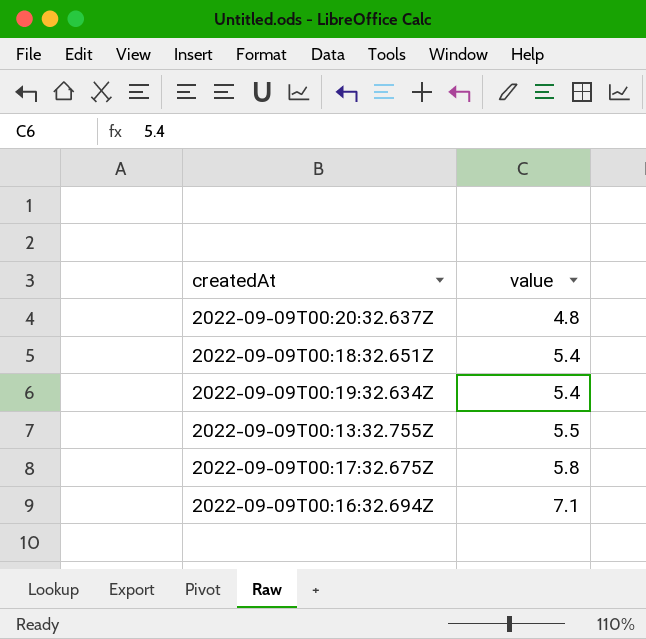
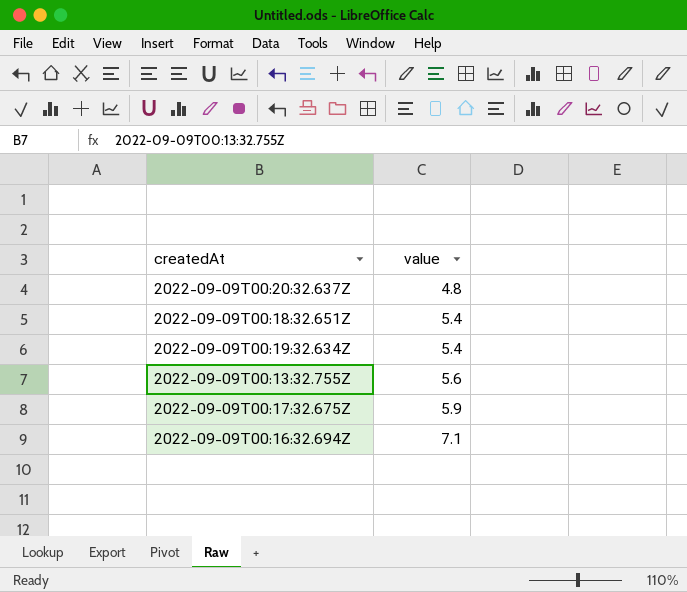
2022-09-09T00:13:32.755Z | value: 5.5 -> 5.6
2022-09-09T00:17:32.675Z | value: 5.8 -> 5.9

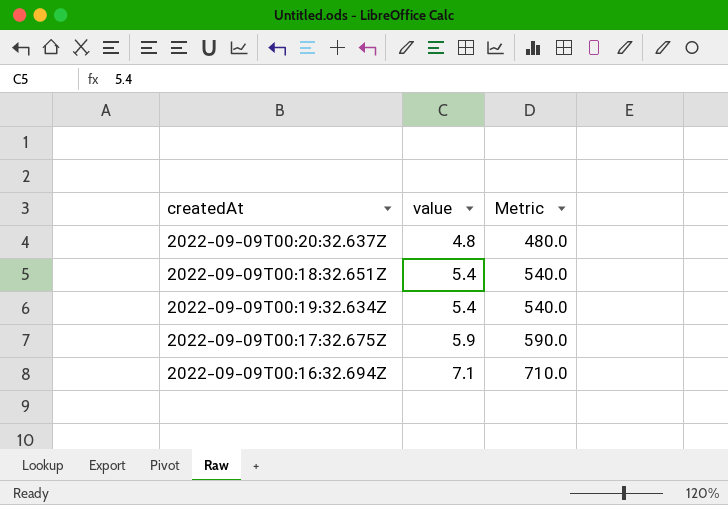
column Metric | formula: none -> [value] * 100
row 2022-09-09T00:13:32.755Z: 5.6 -> none

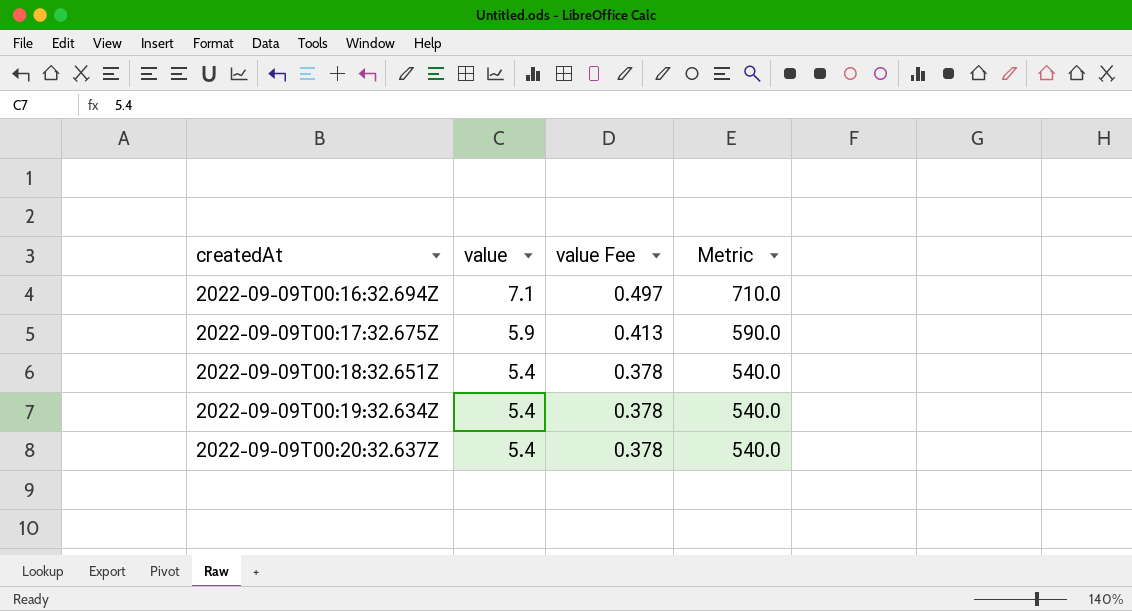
row order: value ascending -> createdAt ascending
column value Fee | formula: none -> [value] * 0.07
2022-09-09T00:20:32.637Z | value: 4.8 -> 5.4
2022-09-09T00:20:32.637Z | Metric: 480.0 -> 540.0

